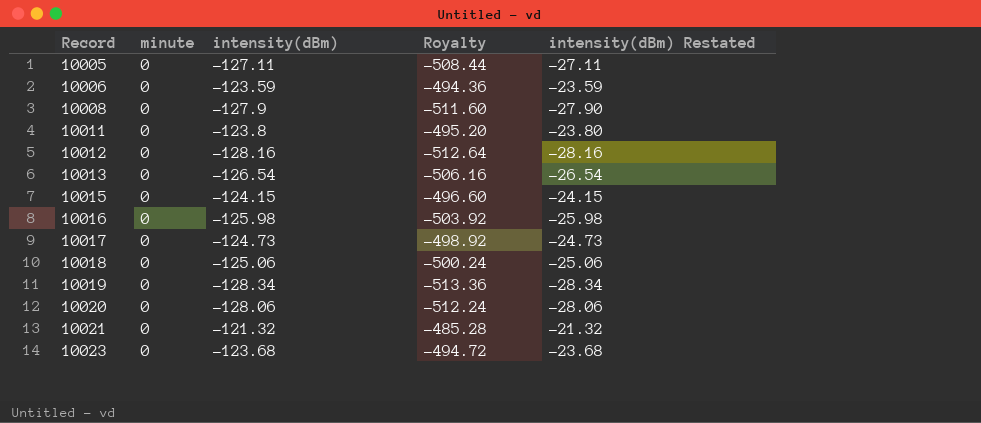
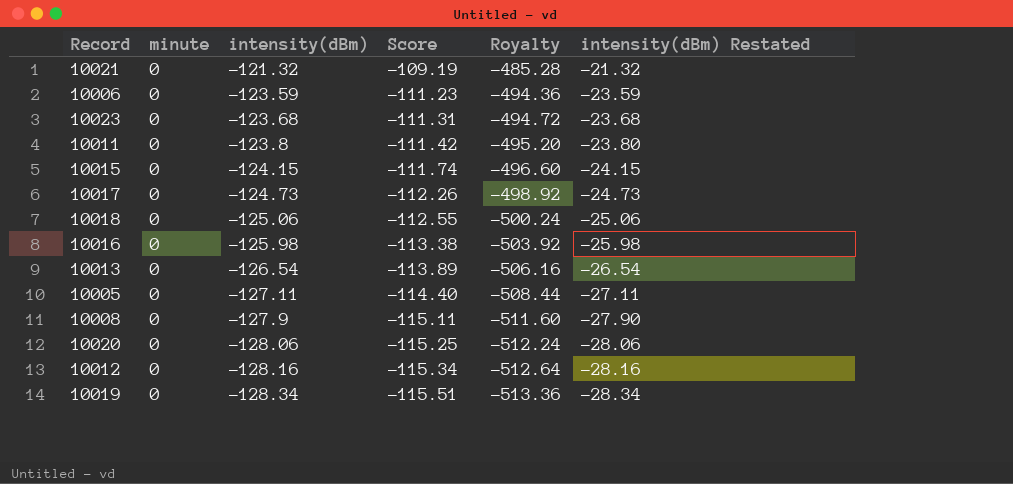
row order: Record ascending -> intensity(dBm) descending
column Score | formula: none -> [intensity(dBm)] * 0.9

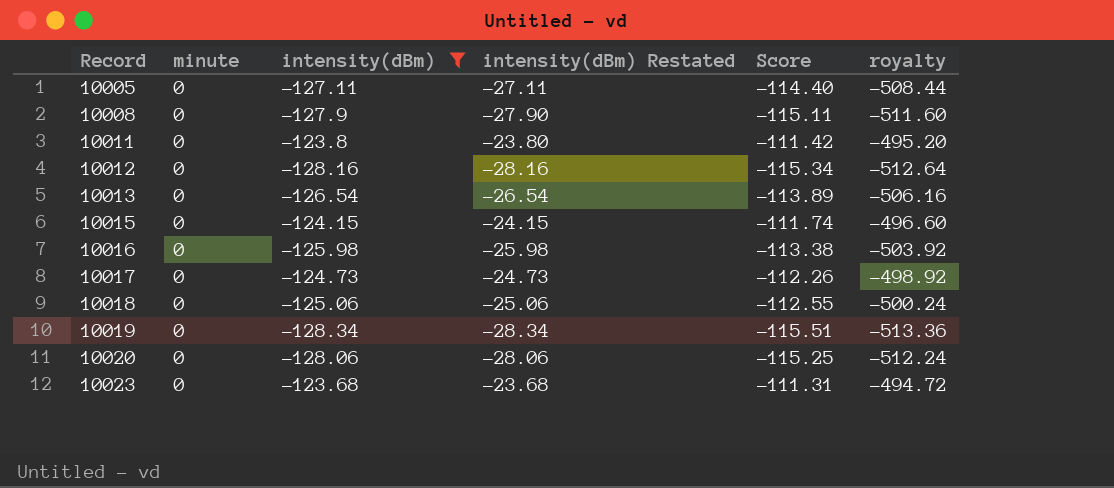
filter: none -> intensity(dBm) <= -123.68
row order: intensity(dBm) descending -> Record ascending
column intensity(dBm) Restated | position: 6 -> 4
column name: Royalty -> royalty

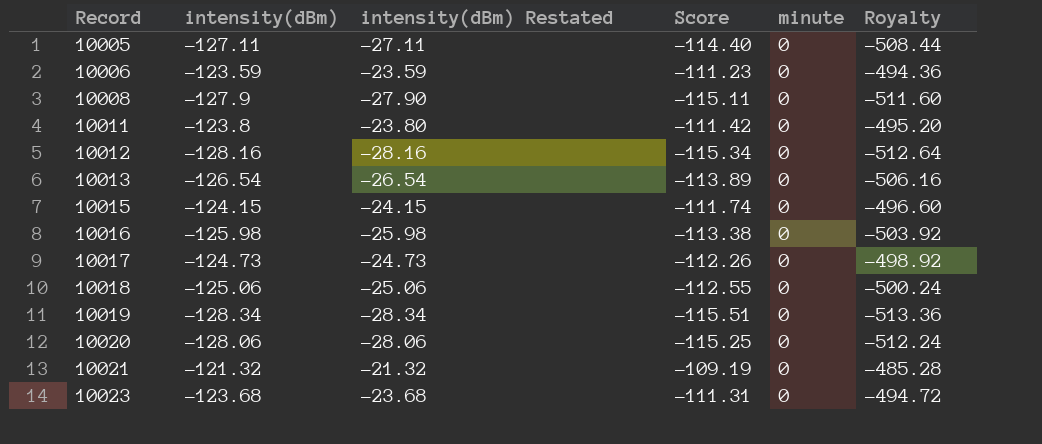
filter: intensity(dBm) <= -123.68 -> none
column minute | position: 2 -> 5
column name: royalty -> Royalty

